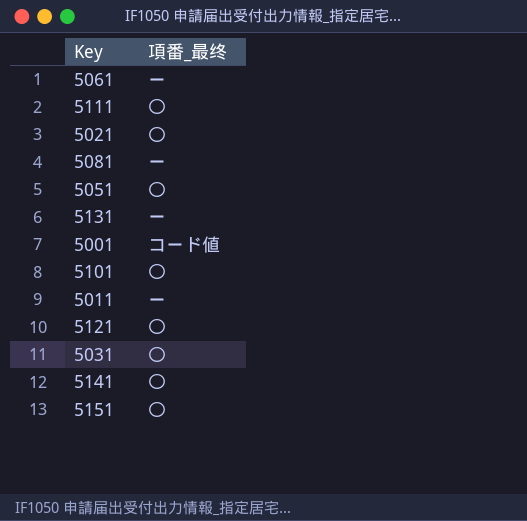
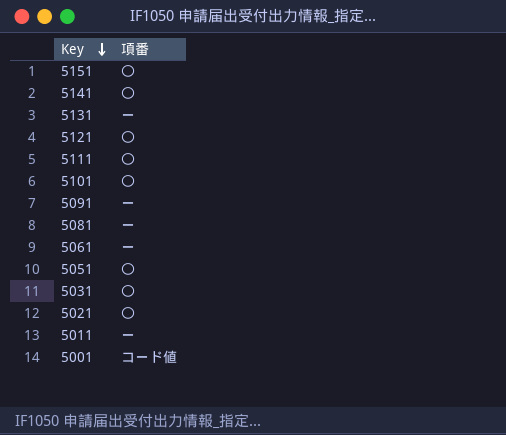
row order: none -> Key descending
column name: 項番_最终 -> 項番
row 5091: none -> ー

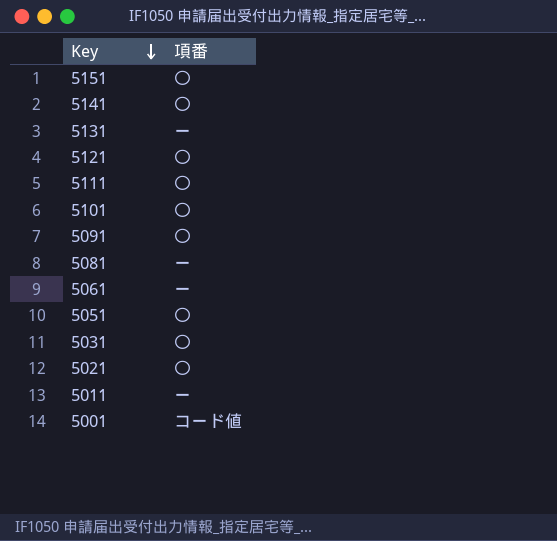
5091 | 項番: ー -> 〇

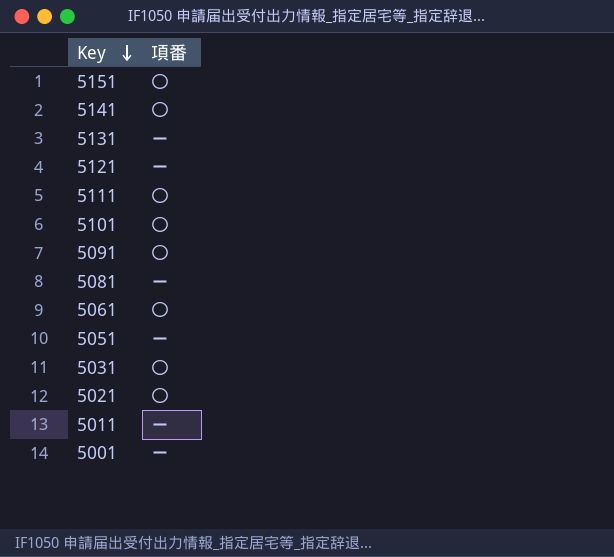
5121 | 項番: 〇 -> ー
5061 | 項番: ー -> 〇
5051 | 項番: 〇 -> ー
5001 | 項番: コード値 -> ー

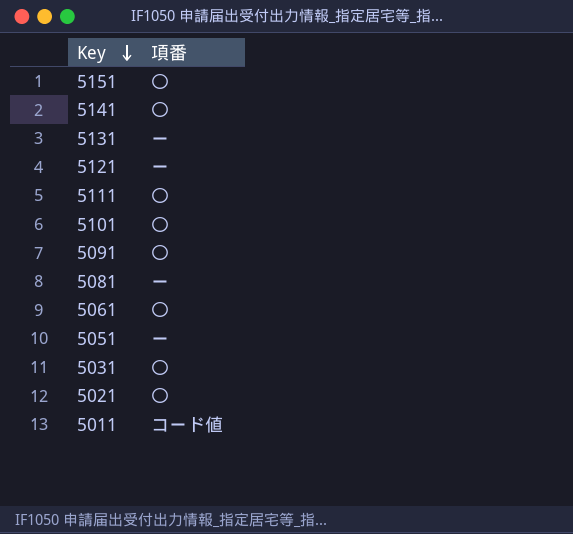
row 5001: ー -> none
5011 | 項番: ー -> コード値

